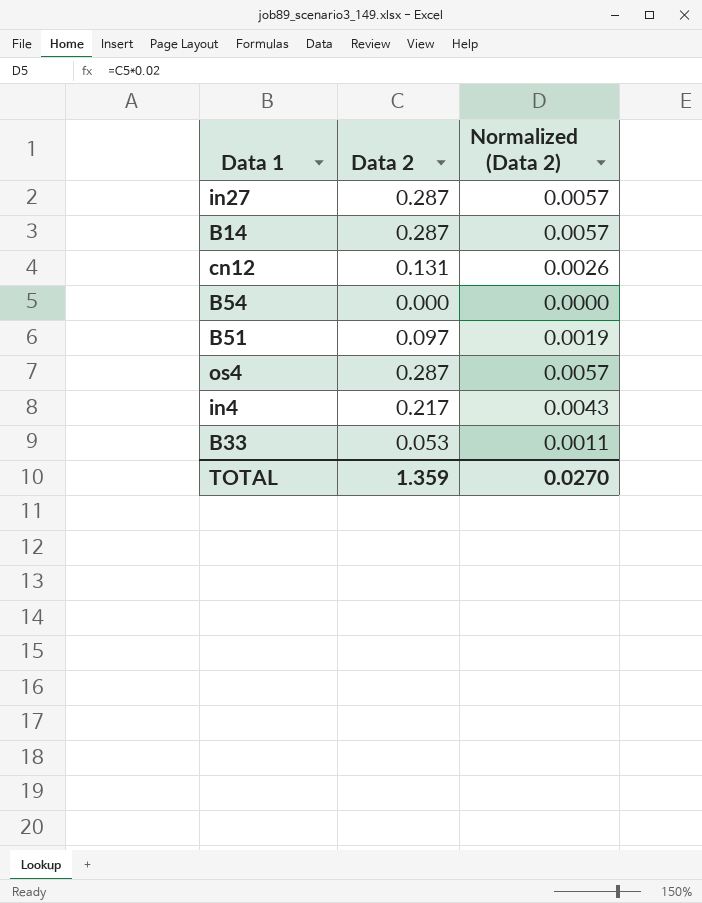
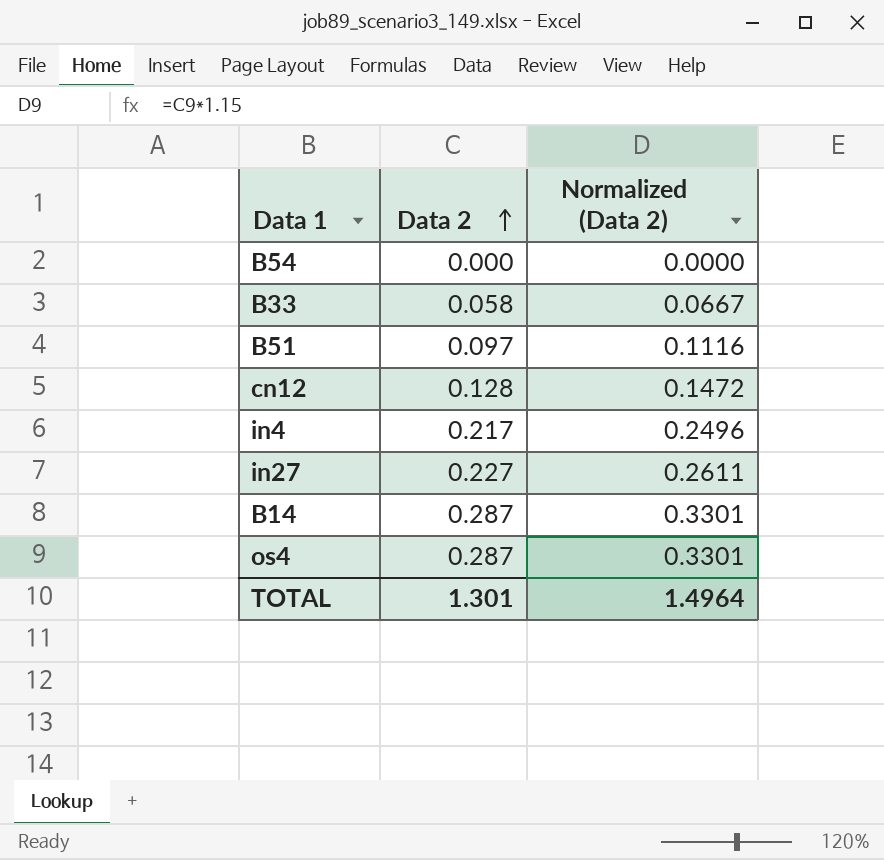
row order: none -> Data 2 ascending
column Normalized (Data 2) | formula: [Data 2] * 0.02 -> [Data 2] * 1.15
B33 | Data 2: 0.053 -> 0.058
cn12 | Data 2: 0.131 -> 0.128
in27 | Data 2: 0.287 -> 0.227
TOTAL | Data 2: 1.359 -> 1.301
TOTAL | Normalized (Data 2): 0.0270 -> 1.4964

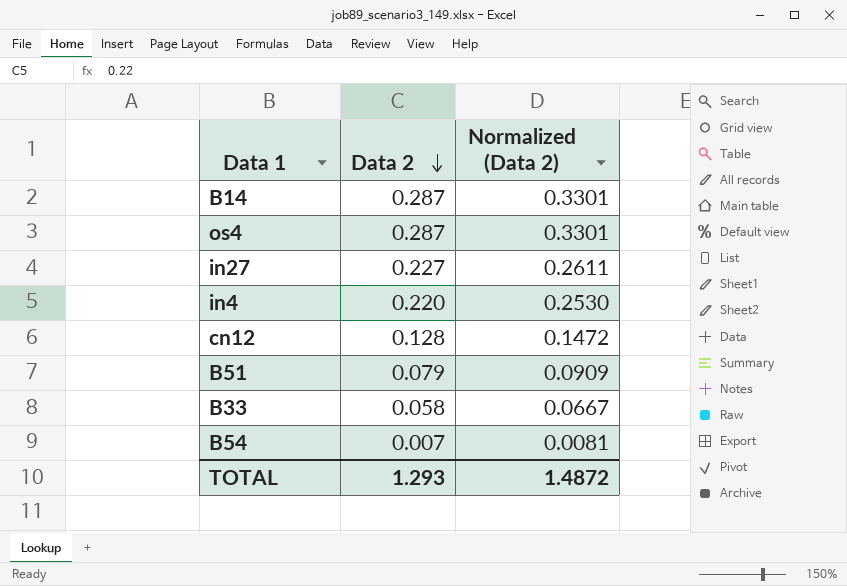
row order: Data 2 ascending -> Data 2 descending
in4 | Data 2: 0.217 -> 0.220
in4 | Normalized (Data 2): 0.2496 -> 0.2530
B51 | Data 2: 0.097 -> 0.079
B51 | Normalized (Data 2): 0.1116 -> 0.0909
B54 | Data 2: 0.000 -> 0.007
B54 | Normalized (Data 2): 0.0000 -> 0.0081
TOTAL | Data 2: 1.301 -> 1.293
TOTAL | Normalized (Data 2): 1.4964 -> 1.4872

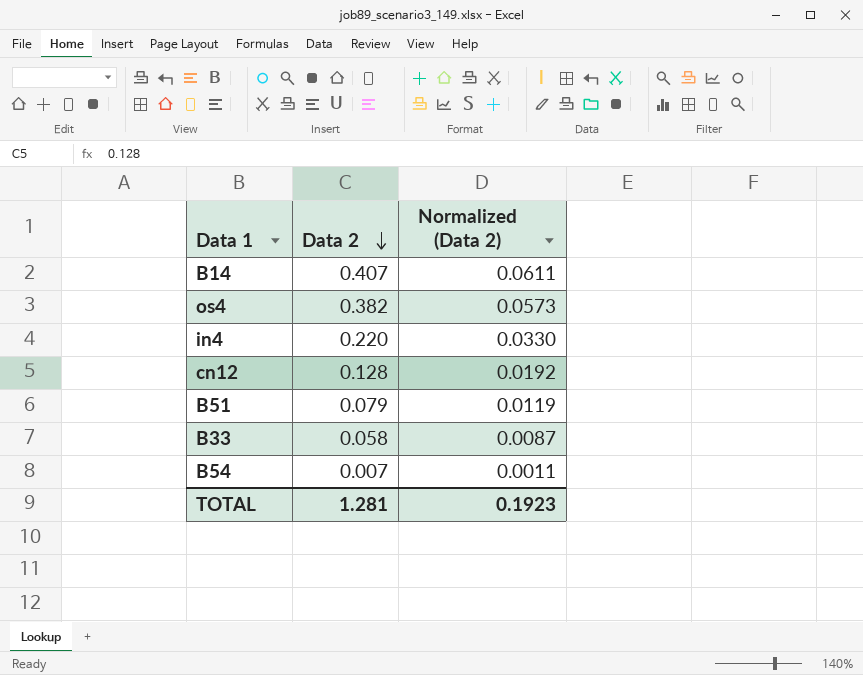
column Normalized (Data 2) | formula: [Data 2] * 1.15 -> [Data 2] * 0.15
row in27: 0.227 | 0.2611 -> none
B14 | Data 2: 0.287 -> 0.407
os4 | Data 2: 0.287 -> 0.382
TOTAL | Data 2: 1.293 -> 1.281
TOTAL | Normalized (Data 2): 1.4872 -> 0.1923

